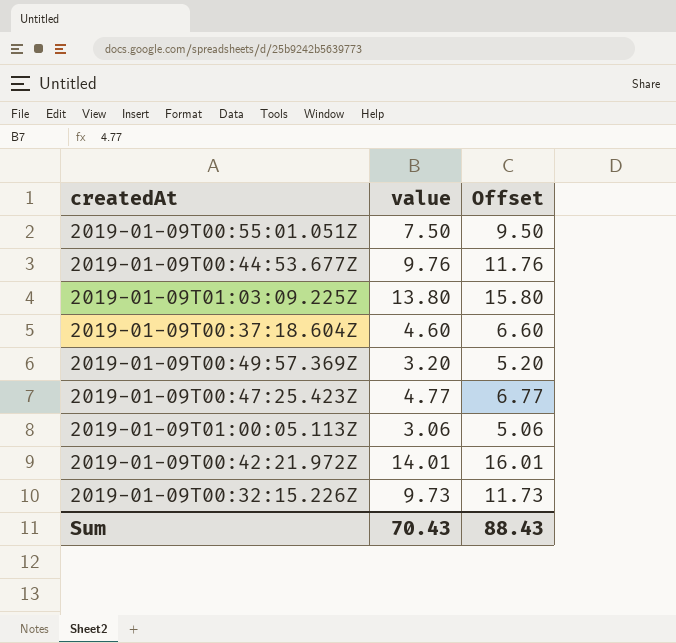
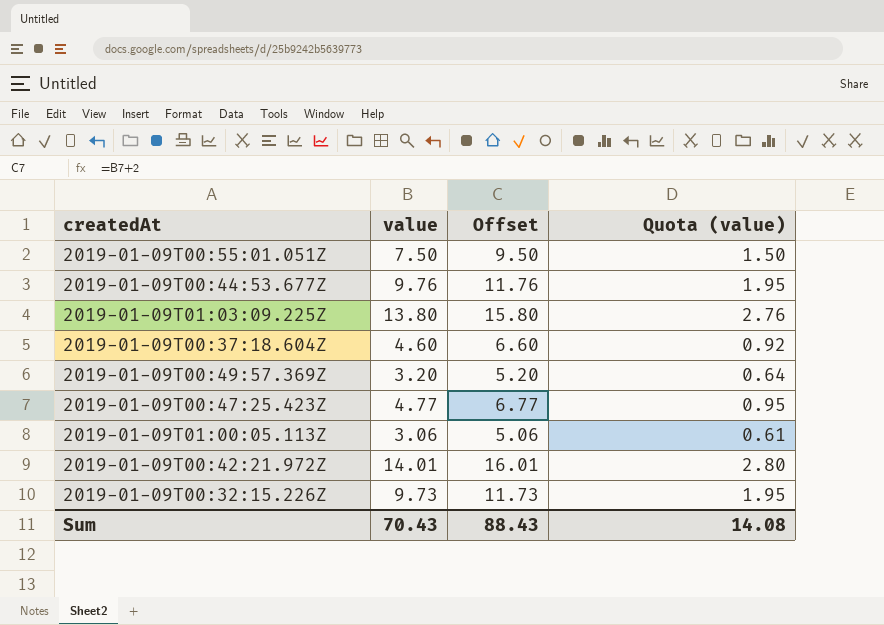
column Quota (value) | formula: none -> [value] * 0.2

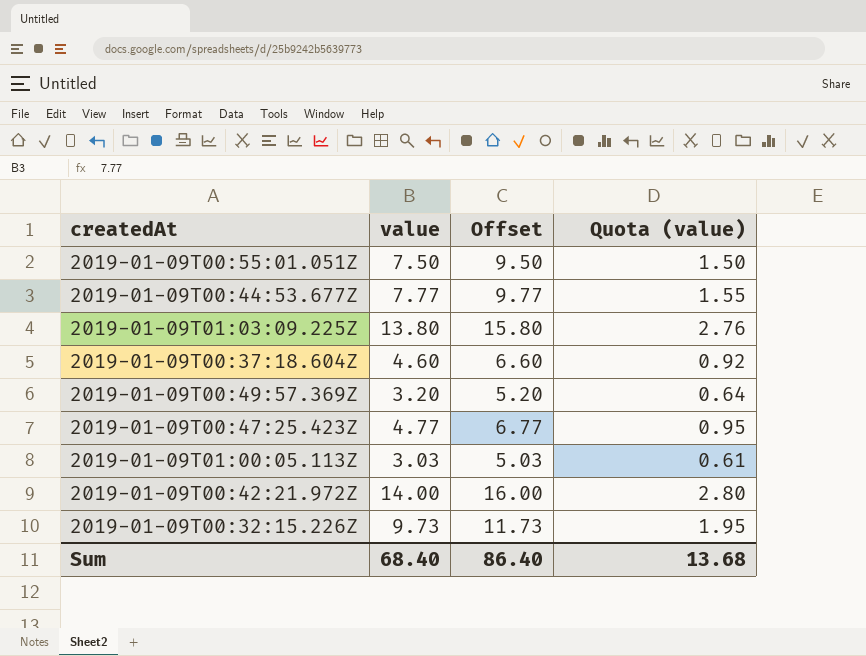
2019-01-09T00:44:53.677Z | value: 9.76 -> 7.77
2019-01-09T00:44:53.677Z | Offset: 11.76 -> 9.77
2019-01-09T00:44:53.677Z | Quota (value): 1.95 -> 1.55
2019-01-09T01:00:05.113Z | value: 3.06 -> 3.03
2019-01-09T01:00:05.113Z | Offset: 5.06 -> 5.03
2019-01-09T00:42:21.972Z | value: 14.01 -> 14.00
2019-01-09T00:42:21.972Z | Offset: 16.01 -> 16.00
Sum | value: 70.43 -> 68.40
Sum | Offset: 88.43 -> 86.40
Sum | Quota (value): 14.08 -> 13.68

